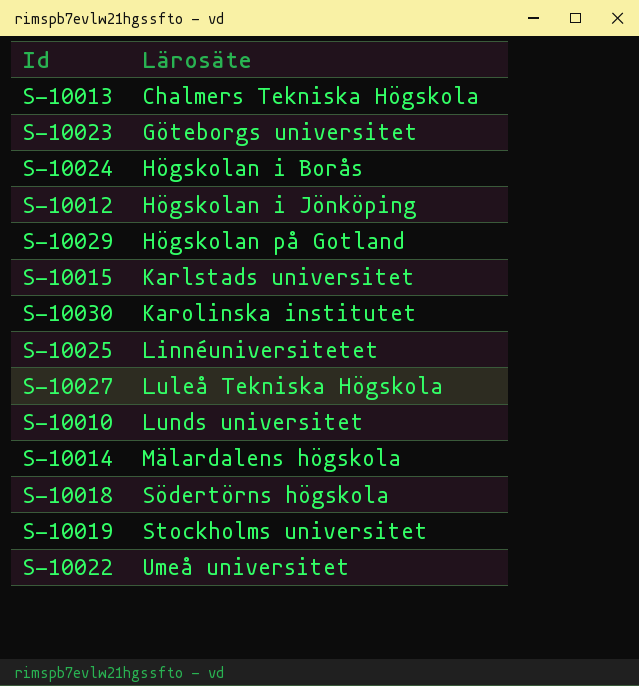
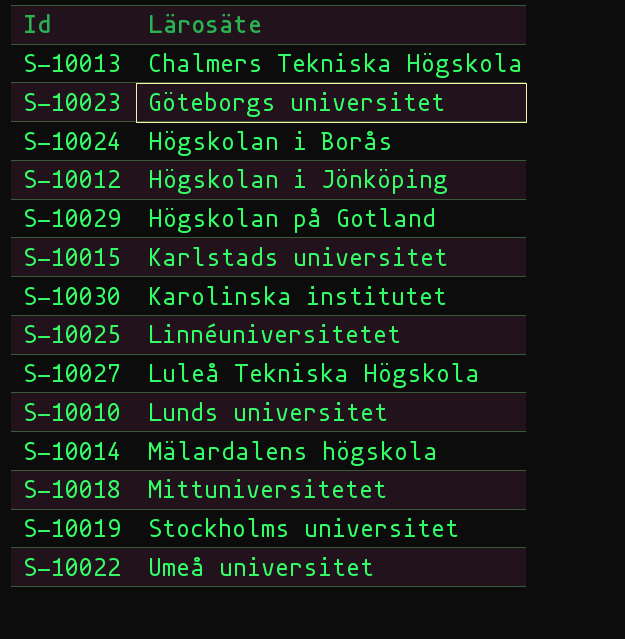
S-10018 | Lärosäte: Södertörns högskola -> Mittuniversitetet

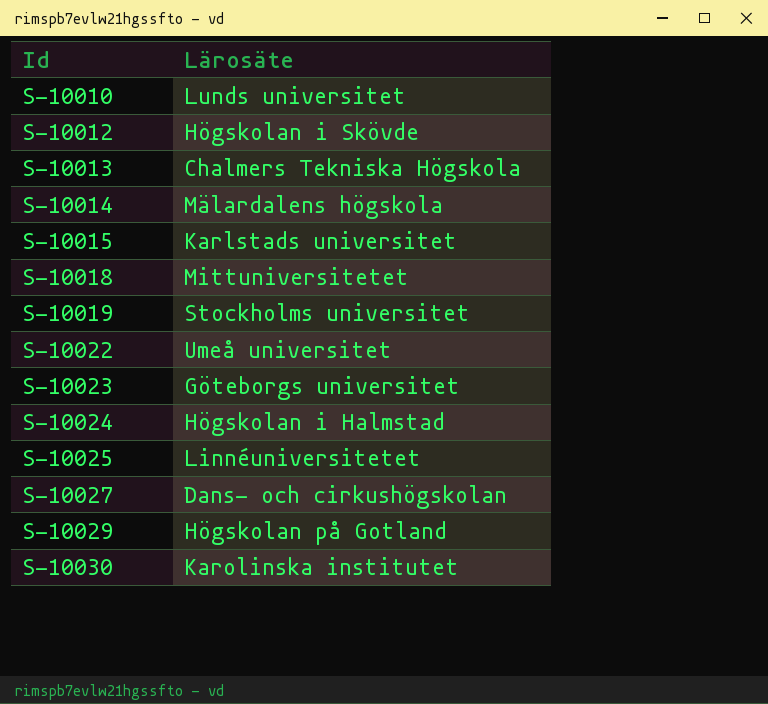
row order: Lärosäte ascending -> Id ascending
S-10012 | Lärosäte: Högskolan i Jönköping -> Högskolan i Skövde
S-10024 | Lärosäte: Högskolan i Borås -> Högskolan i Halmstad
S-10027 | Lärosäte: Luleå Tekniska Högskola -> Dans- och cirkushögskolan

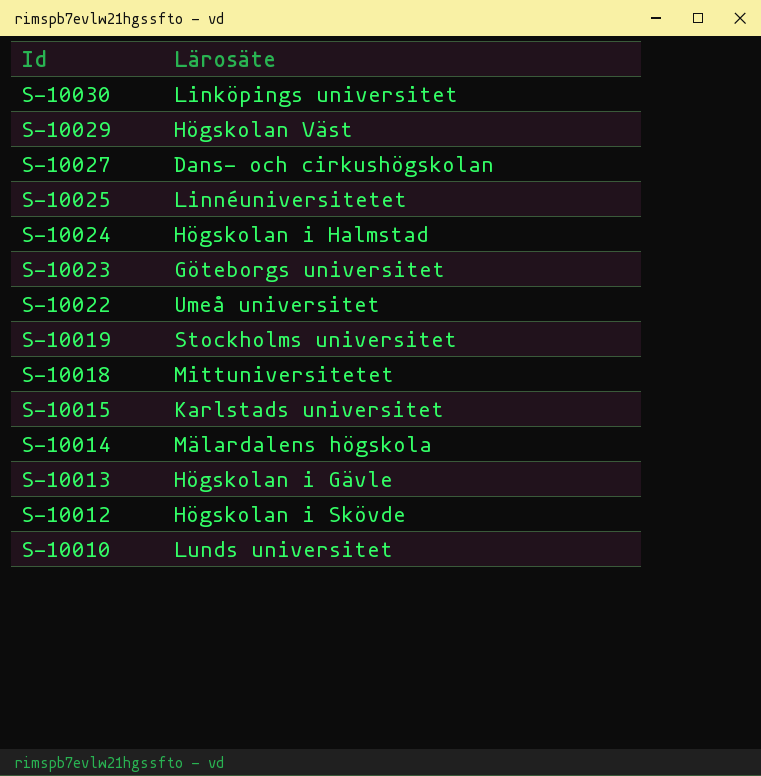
row order: Id ascending -> Id descending
S-10030 | Lärosäte: Karolinska institutet -> Linköpings universitet
S-10029 | Lärosäte: Högskolan på Gotland -> Högskolan Väst
S-10013 | Lärosäte: Chalmers Tekniska Högskola -> Högskolan i Gävle

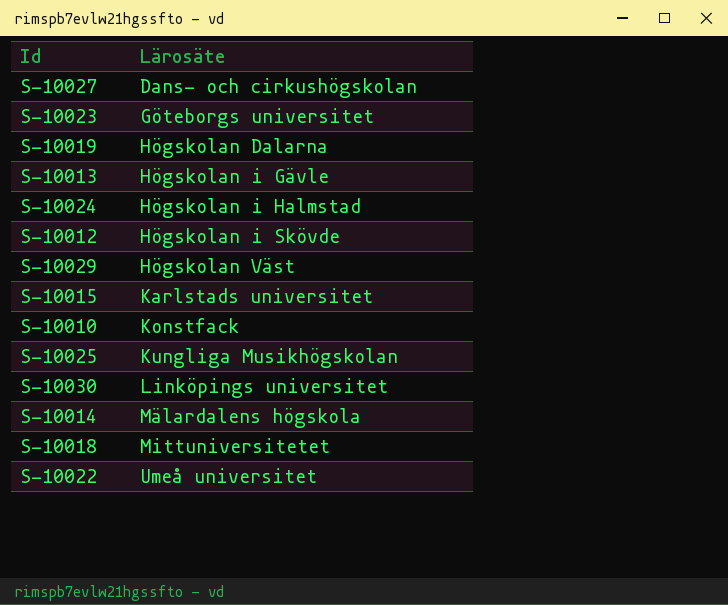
row order: Id descending -> Lärosäte ascending
S-10019 | Lärosäte: Stockholms universitet -> Högskolan Dalarna
S-10010 | Lärosäte: Lunds universitet -> Konstfack
S-10025 | Lärosäte: Linnéuniversitetet -> Kungliga Musikhögskolan

